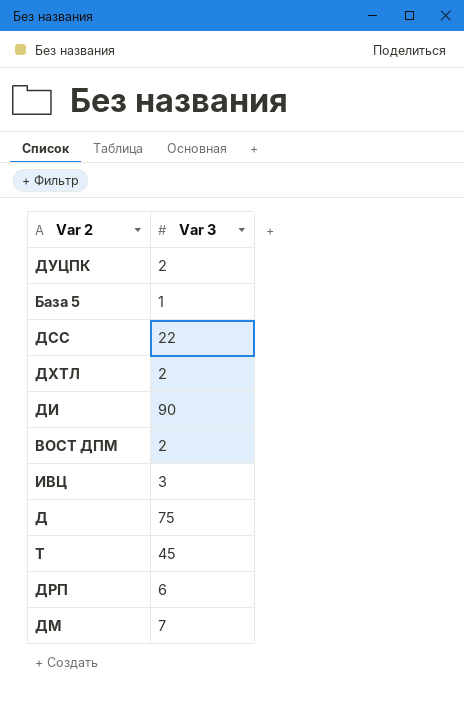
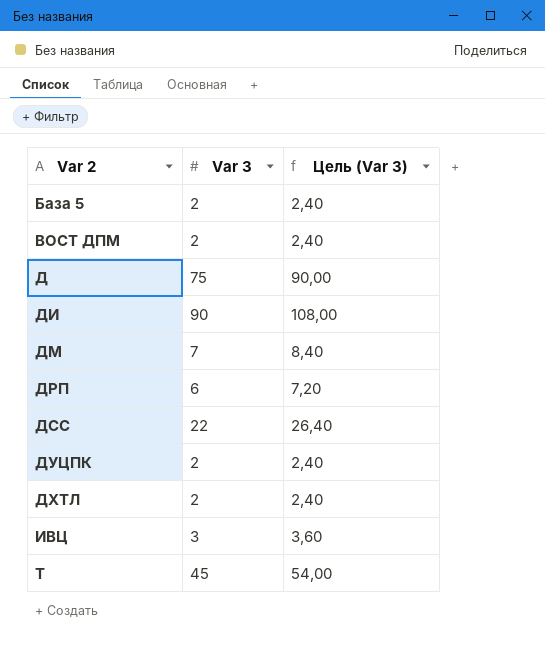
row order: none -> Var 2 ascending
column Цель (Var 3) | formula: none -> [Var 3] * 1,2
База 5 | Var 3: 1 -> 2

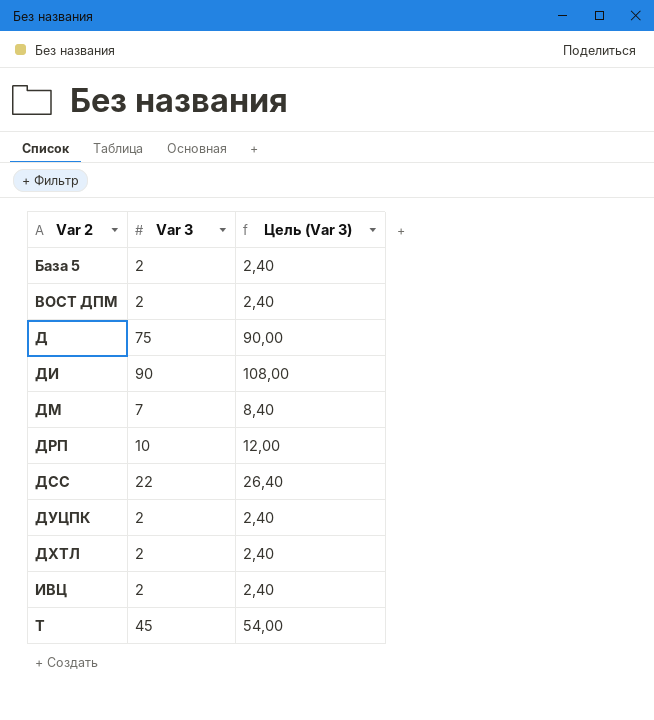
ДРП | Var 3: 6 -> 10
ДРП | Цель (Var 3): 7,20 -> 12,00
ИВЦ | Var 3: 3 -> 2
ИВЦ | Цель (Var 3): 3,60 -> 2,40

